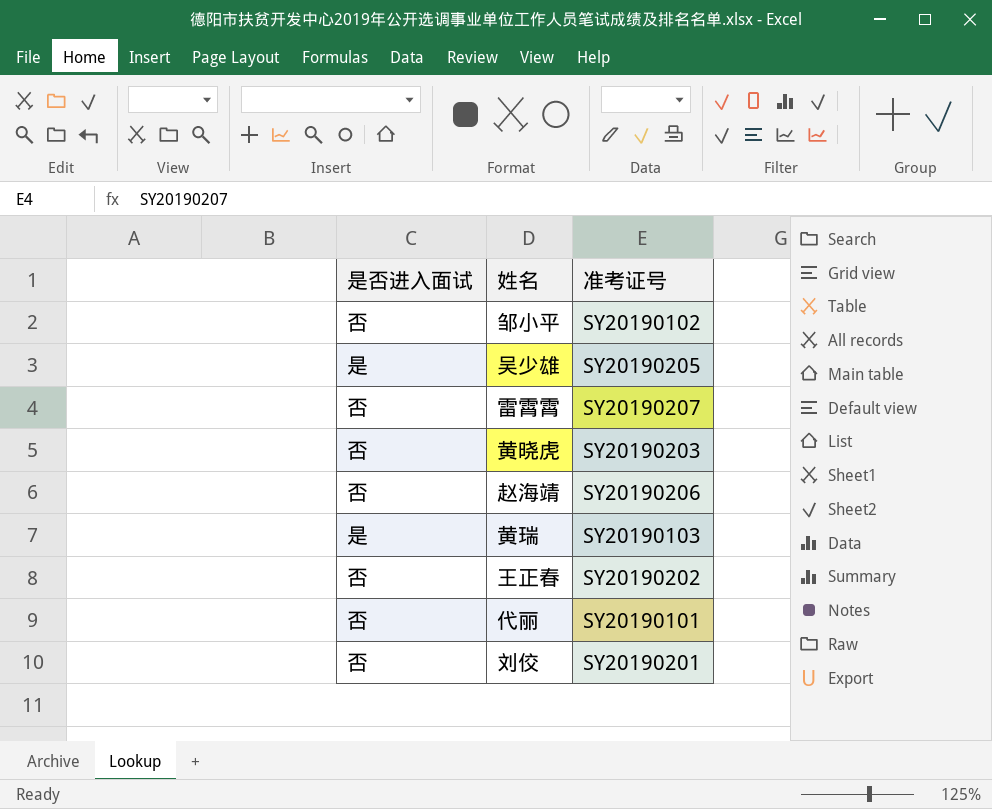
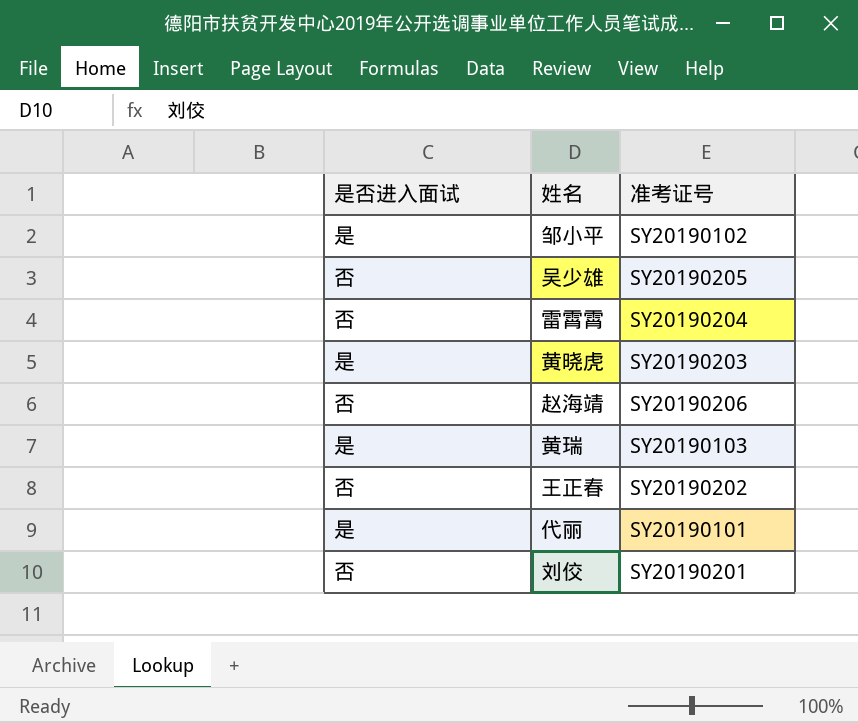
邹小平 | 是否进入面试: 否 -> 是
吴少雄 | 是否进入面试: 是 -> 否
雷霄霄 | 准考证号: SY20190207 -> SY20190204
黄晓虎 | 是否进入面试: 否 -> 是
代丽 | 是否进入面试: 否 -> 是

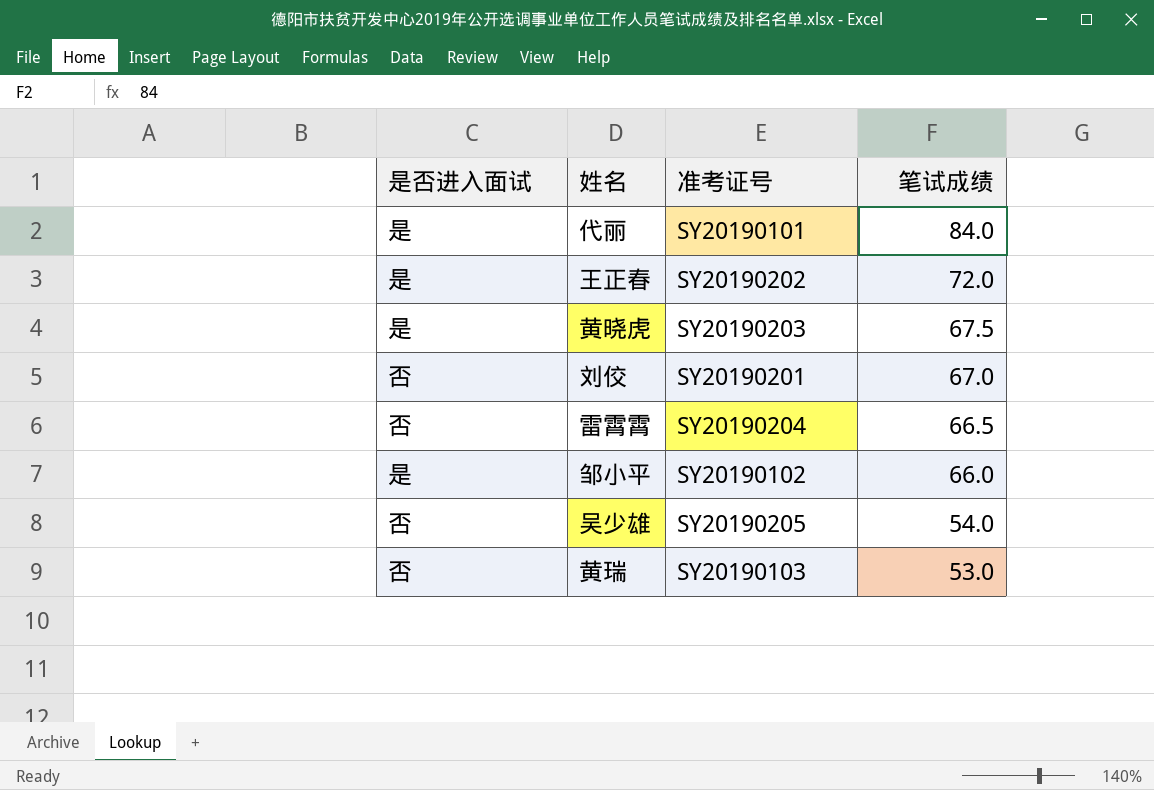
row order: none -> 笔试成绩 descending
column 笔试成绩 | position: none -> 4
row 赵海靖: 否 | SY20190206 -> none
王正春 | 是否进入面试: 否 -> 是
黄瑞 | 是否进入面试: 是 -> 否

